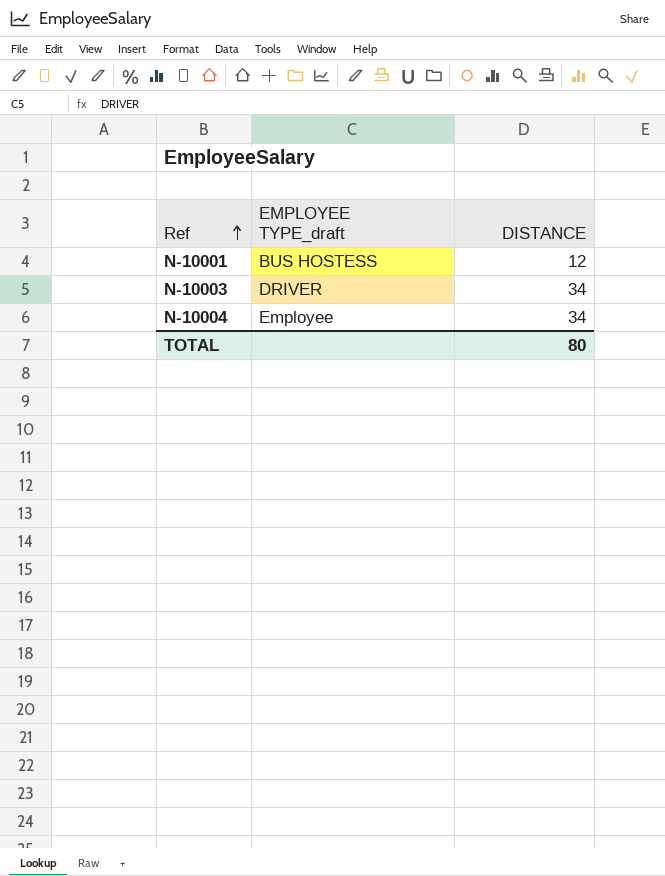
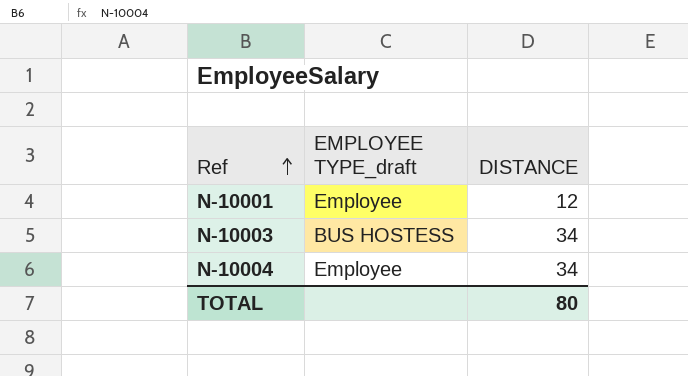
N-10001 | EMPLOYEE TYPE_draft: BUS HOSTESS -> Employee
N-10003 | EMPLOYEE TYPE_draft: DRIVER -> BUS HOSTESS

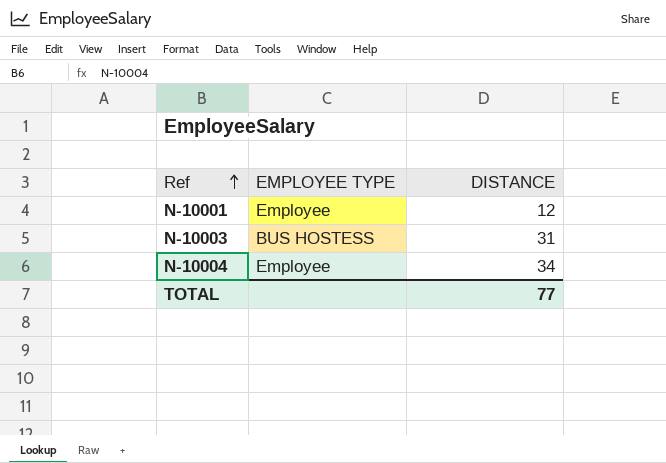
column name: EMPLOYEE TYPE_draft -> EMPLOYEE TYPE
N-10003 | DISTANCE: 34 -> 31
TOTAL | DISTANCE: 80 -> 77

